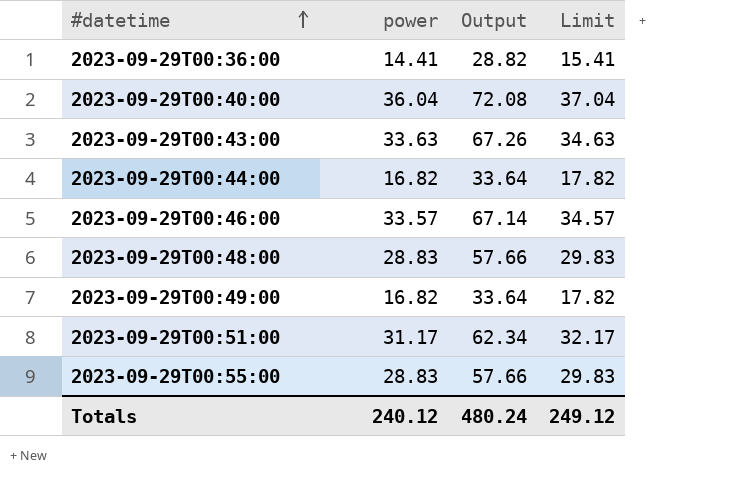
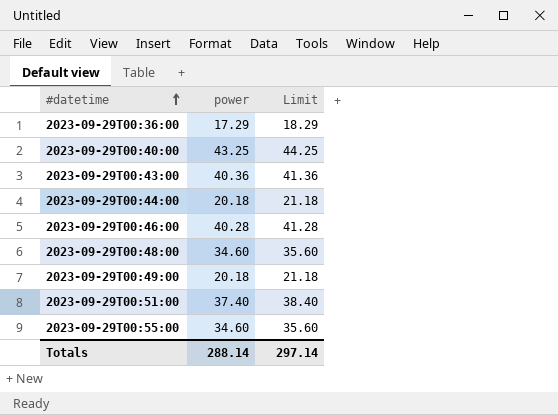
column Output | formula: [power] * 2 -> none
2023-09-29T00:36:00 | power: 14.41 -> 17.29
2023-09-29T00:36:00 | Limit: 15.41 -> 18.29
2023-09-29T00:40:00 | power: 36.04 -> 43.25
2023-09-29T00:40:00 | Limit: 37.04 -> 44.25
2023-09-29T00:43:00 | power: 33.63 -> 40.36
2023-09-29T00:43:00 | Limit: 34.63 -> 41.36
2023-09-29T00:44:00 | power: 16.82 -> 20.18
2023-09-29T00:44:00 | Limit: 17.82 -> 21.18
2023-09-29T00:46:00 | power: 33.57 -> 40.28
2023-09-29T00:46:00 | Limit: 34.57 -> 41.28
2023-09-29T00:48:00 | power: 28.83 -> 34.60
2023-09-29T00:48:00 | Limit: 29.83 -> 35.60
2023-09-29T00:49:00 | power: 16.82 -> 20.18
2023-09-29T00:49:00 | Limit: 17.82 -> 21.18
2023-09-29T00:51:00 | power: 31.17 -> 37.40
2023-09-29T00:51:00 | Limit: 32.17 -> 38.40
2023-09-29T00:55:00 | power: 28.83 -> 34.60
2023-09-29T00:55:00 | Limit: 29.83 -> 35.60
Totals | power: 240.12 -> 288.14
Totals | Limit: 249.12 -> 297.14

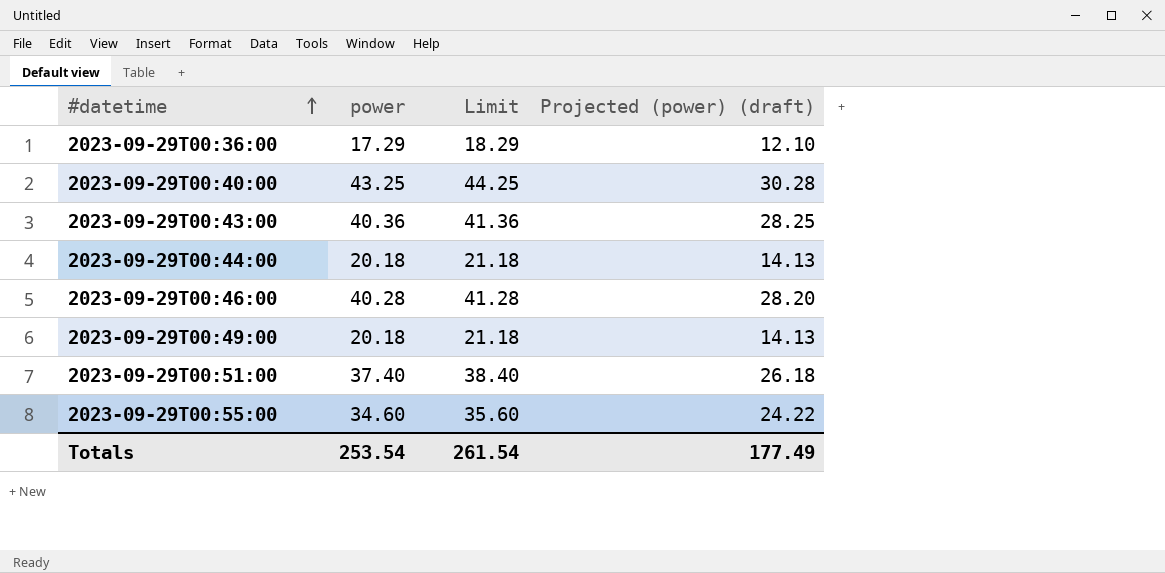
column Projected (power) (draft) | formula: none -> [power] * 0.7
row 2023-09-29T00:48:00: 34.60 | 35.60 -> none
Totals | power: 288.14 -> 253.54
Totals | Limit: 297.14 -> 261.54

